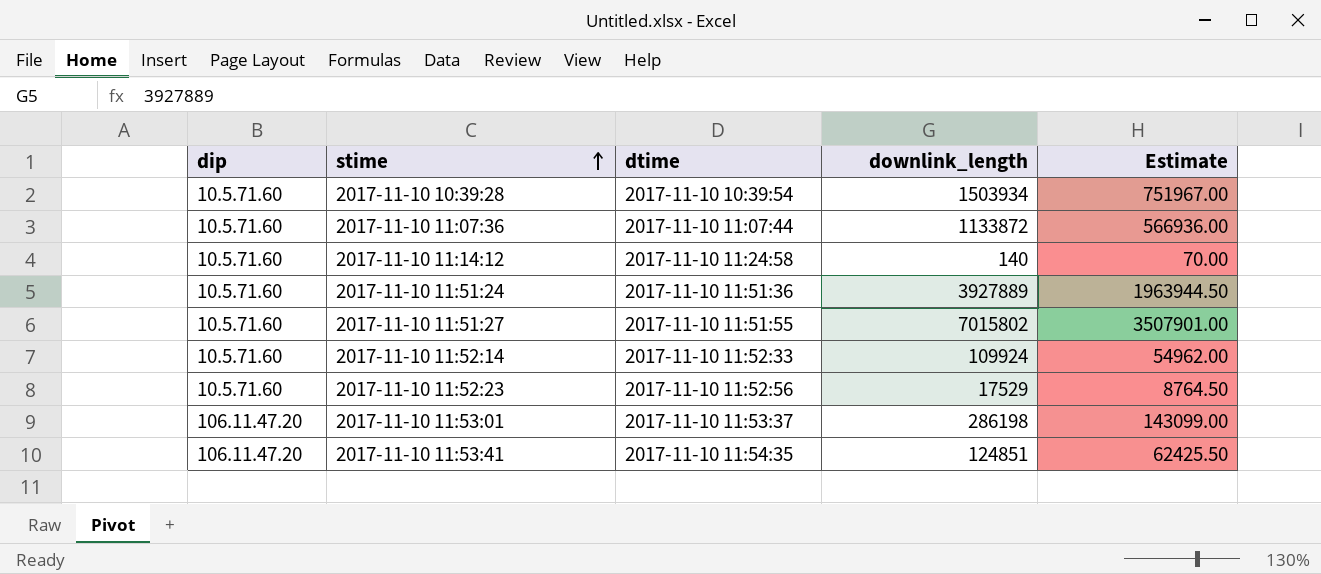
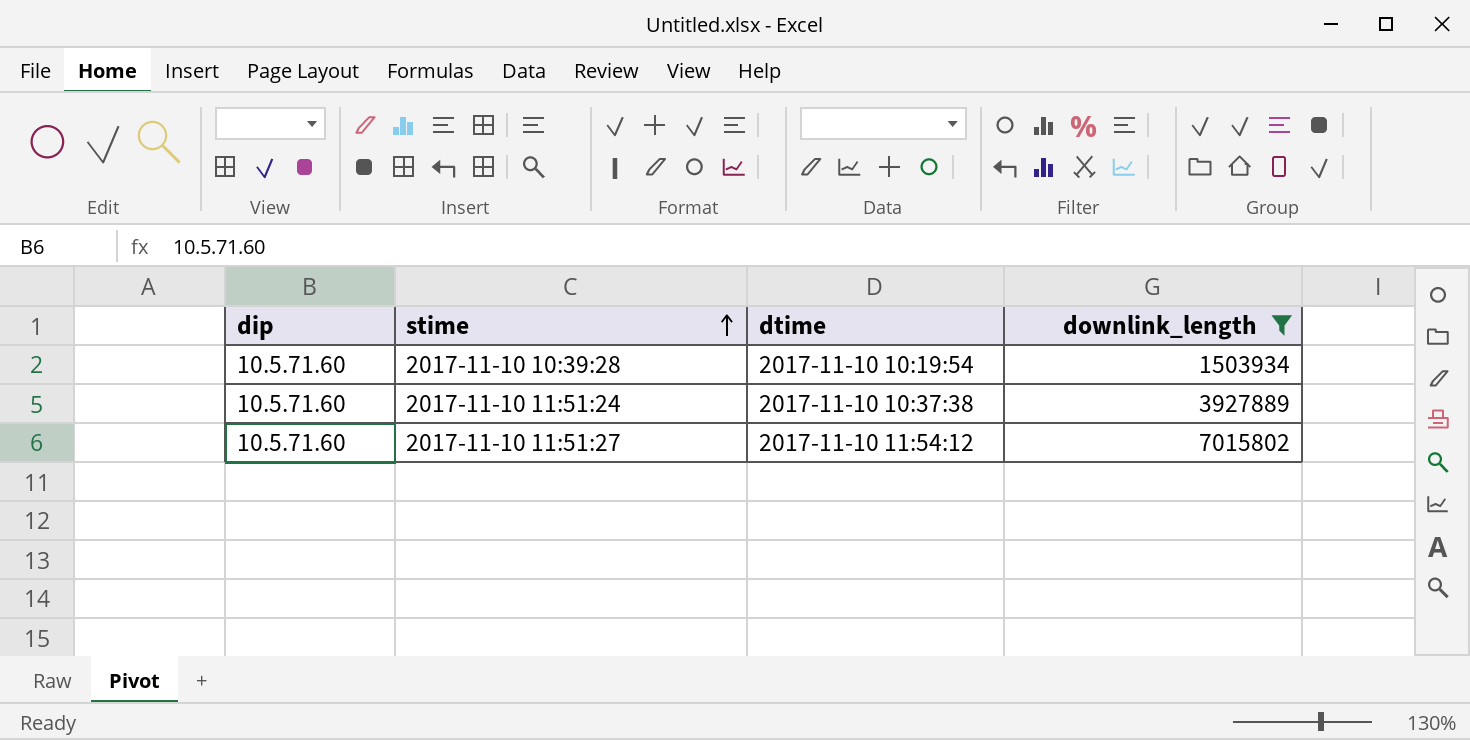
filter: none -> downlink_length >= 1503934
column Estimate | formula: [downlink_length] * 0.5 -> none
2017-11-10 10:39:28 | dtime: 2017-11-10 10:39:54 -> 2017-11-10 10:19:54
2017-11-10 11:51:24 | dtime: 2017-11-10 11:51:36 -> 2017-11-10 10:37:38
2017-11-10 11:51:27 | dtime: 2017-11-10 11:51:55 -> 2017-11-10 11:54:12

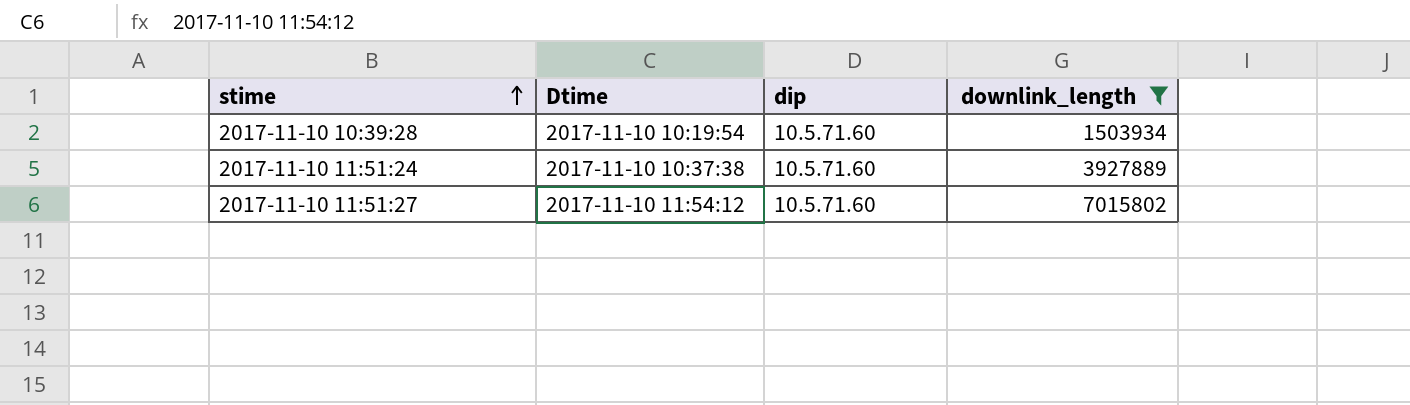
column name: dtime -> Dtime
column dip | position: 1 -> 3

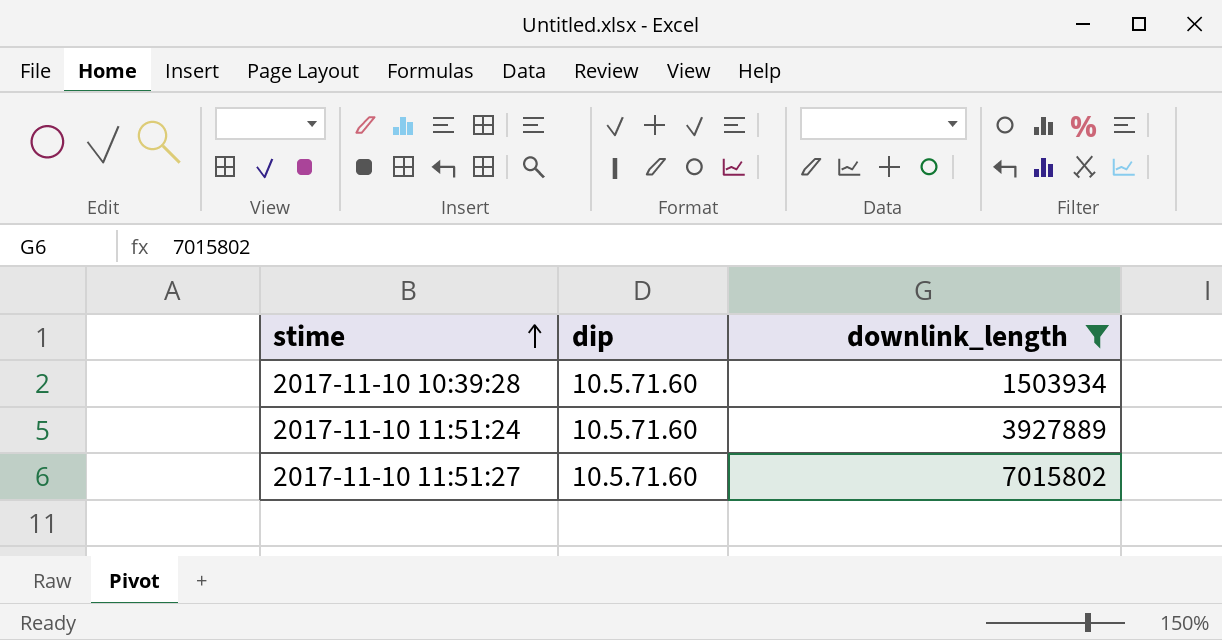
column Dtime | position: 2 -> none

